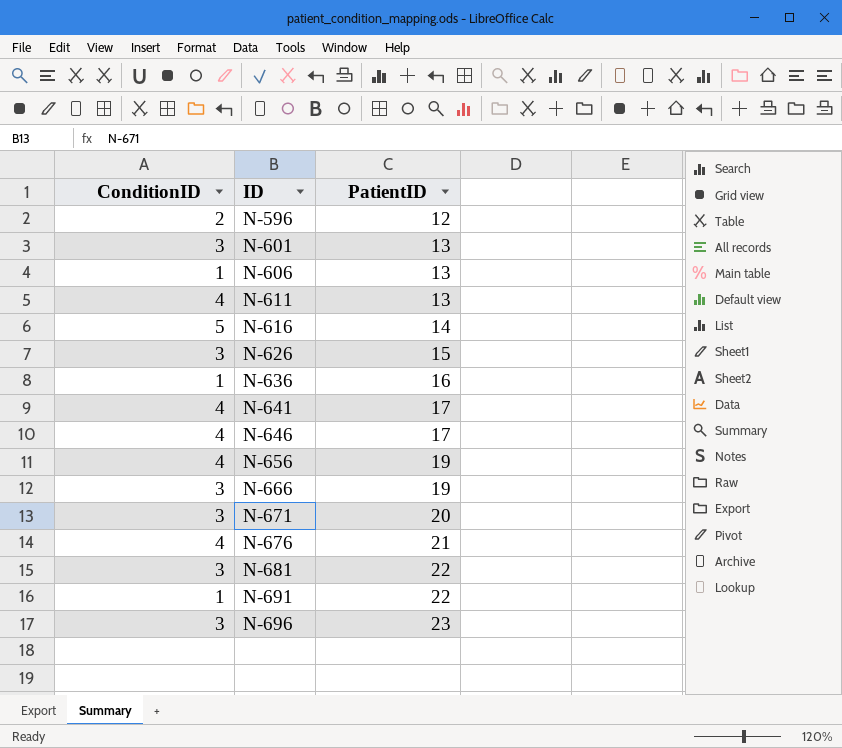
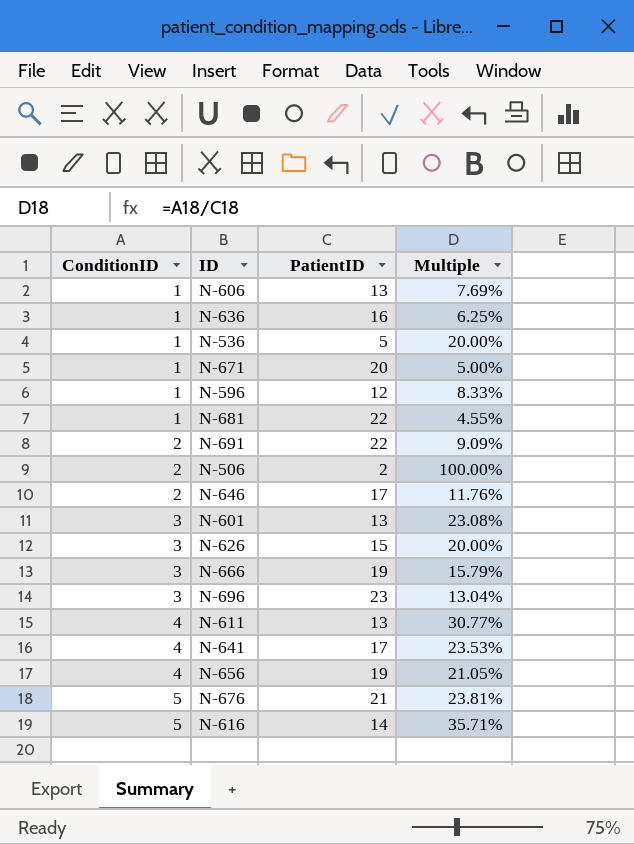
row order: ID ascending -> ConditionID ascending
column Multiple | formula: none -> [ConditionID] / [PatientID]
row N-536: none -> 1 | 5 | 20.00%
N-671 | ConditionID: 3 -> 1
N-596 | ConditionID: 2 -> 1
N-681 | ConditionID: 3 -> 1
N-691 | ConditionID: 1 -> 2
row N-506: none -> 2 | 2 | 100.00%
N-646 | ConditionID: 4 -> 2
N-676 | ConditionID: 4 -> 5

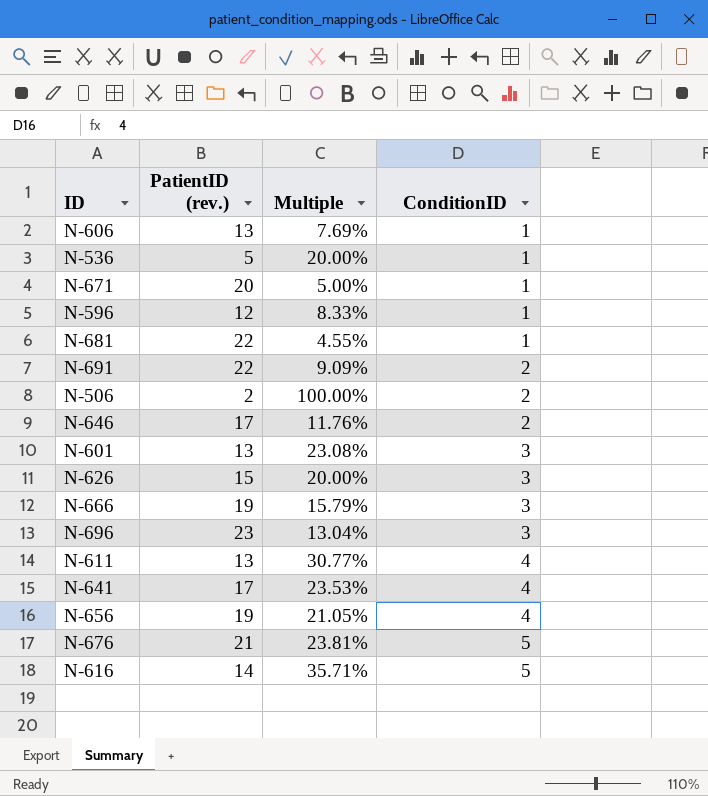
column name: PatientID -> PatientID (rev.)
column ConditionID | position: 1 -> 4
row N-636: 1 | 16 | 6.25% -> none

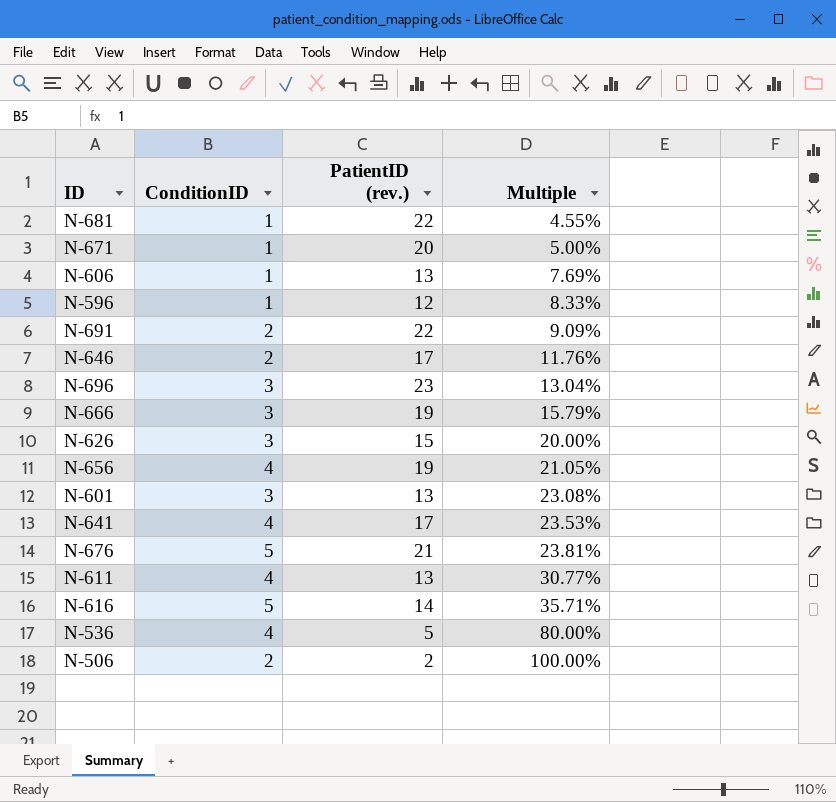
row order: ConditionID ascending -> Multiple ascending
column ConditionID | position: 4 -> 2
N-536 | ConditionID: 1 -> 4
N-536 | Multiple: 20.00% -> 80.00%

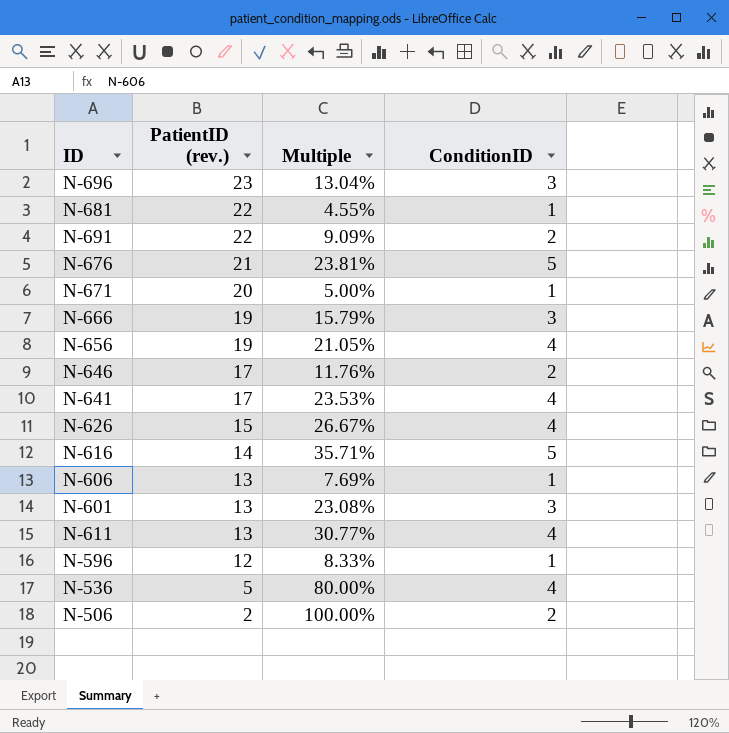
row order: Multiple ascending -> PatientID (rev.) descending
column ConditionID | position: 2 -> 4
N-626 | Multiple: 20.00% -> 26.67%
N-626 | ConditionID: 3 -> 4

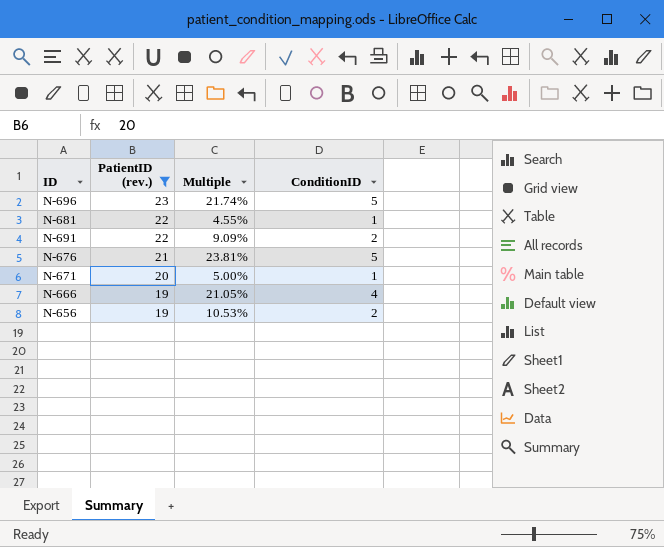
filter: none -> PatientID (rev.) >= 19
N-696 | Multiple: 13.04% -> 21.74%
N-696 | ConditionID: 3 -> 5
N-666 | Multiple: 15.79% -> 21.05%
N-666 | ConditionID: 3 -> 4
N-656 | Multiple: 21.05% -> 10.53%
N-656 | ConditionID: 4 -> 2

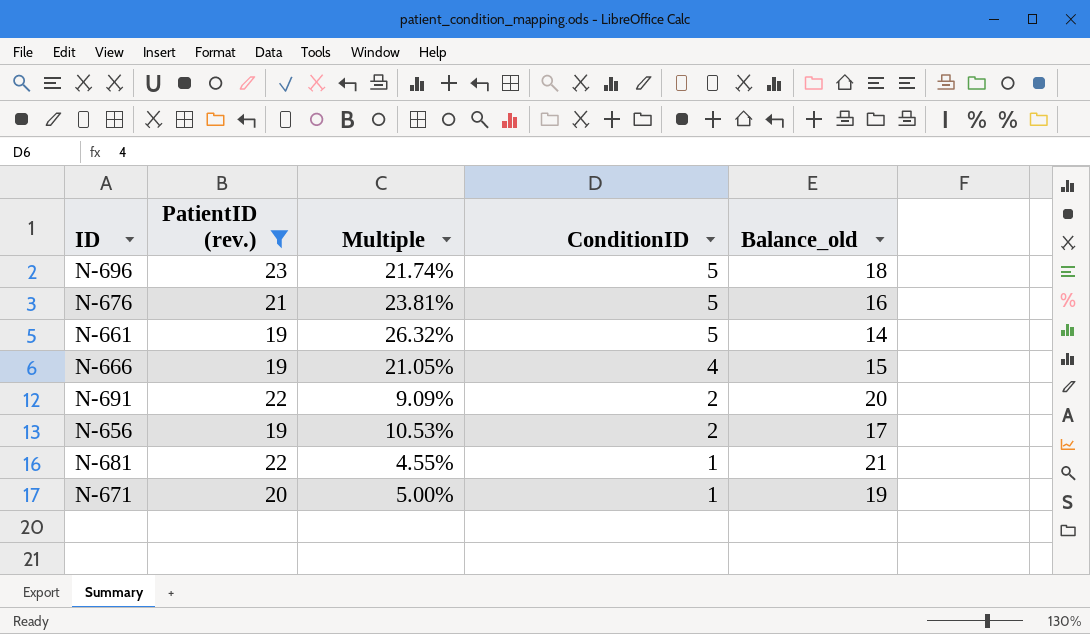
row order: PatientID (rev.) descending -> ConditionID descending
column Balance_old | formula: none -> [PatientID (rev.)] - [ConditionID]
row N-661: none -> 19 | 26.32% | 5 | 14

